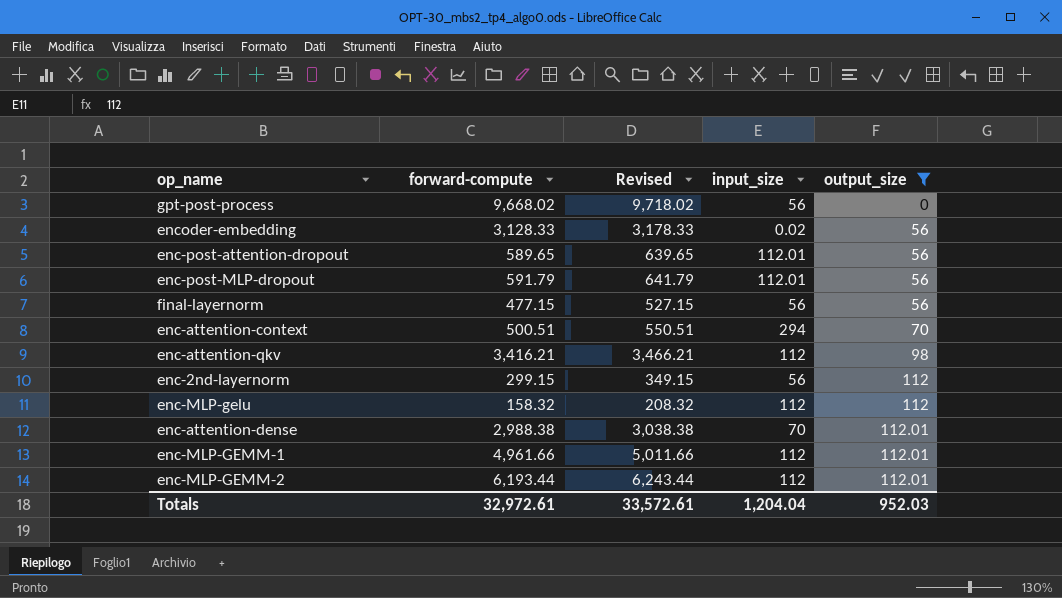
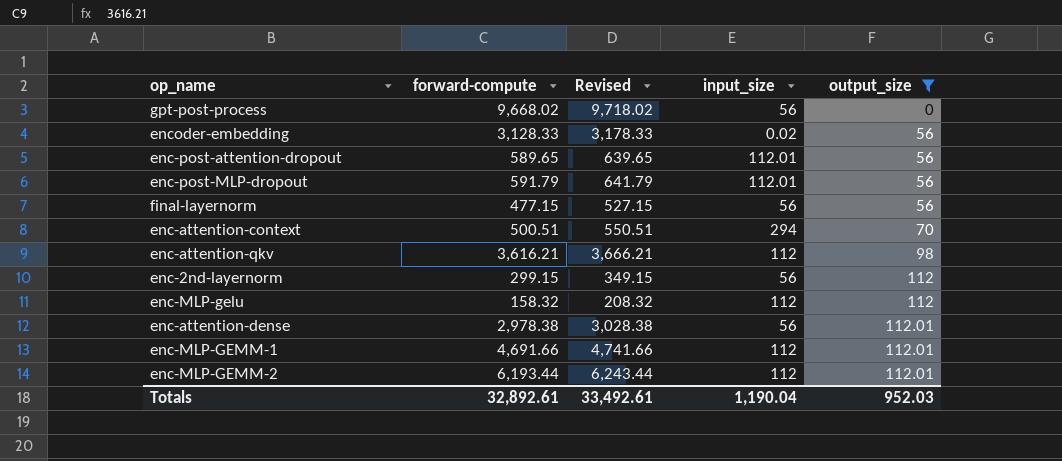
enc-attention-qkv | forward-compute: 3,416.21 -> 3,616.21
enc-attention-qkv | Revised: 3,466.21 -> 3,666.21
enc-attention-dense | forward-compute: 2,988.38 -> 2,978.38
enc-attention-dense | Revised: 3,038.38 -> 3,028.38
enc-attention-dense | input_size: 70 -> 56
enc-MLP-GEMM-1 | forward-compute: 4,961.66 -> 4,691.66
enc-MLP-GEMM-1 | Revised: 5,011.66 -> 4,741.66
Totals | forward-compute: 32,972.61 -> 32,892.61
Totals | Revised: 33,572.61 -> 33,492.61
Totals | input_size: 1,204.04 -> 1,190.04

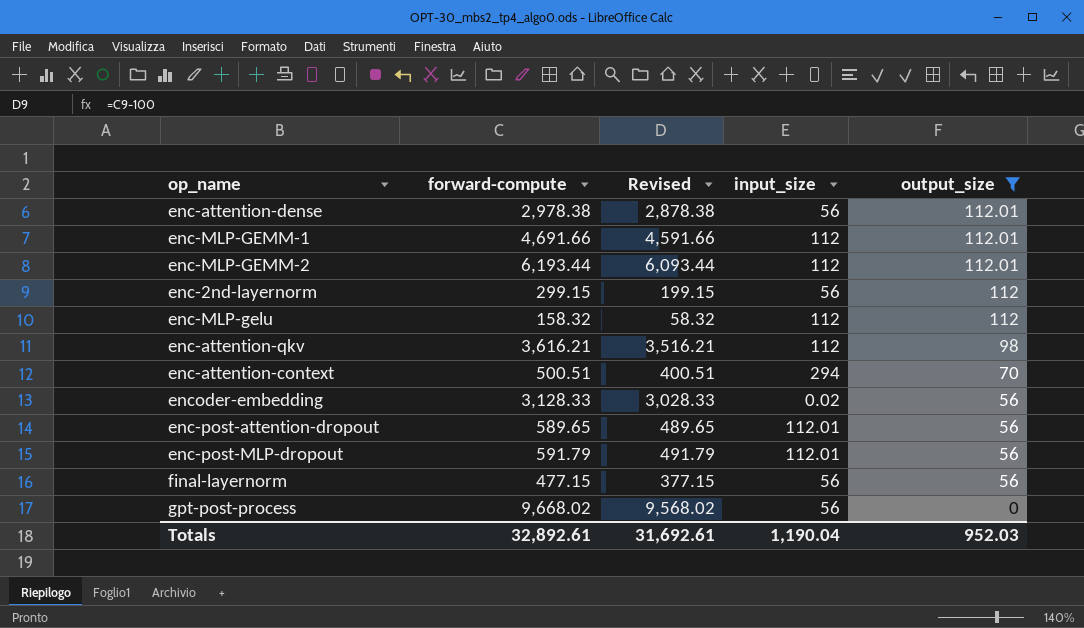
row order: output_size ascending -> output_size descending
column Revised | formula: [forward-compute] + 50 -> [forward-compute] - 100
Totals | Revised: 33,492.61 -> 31,692.61

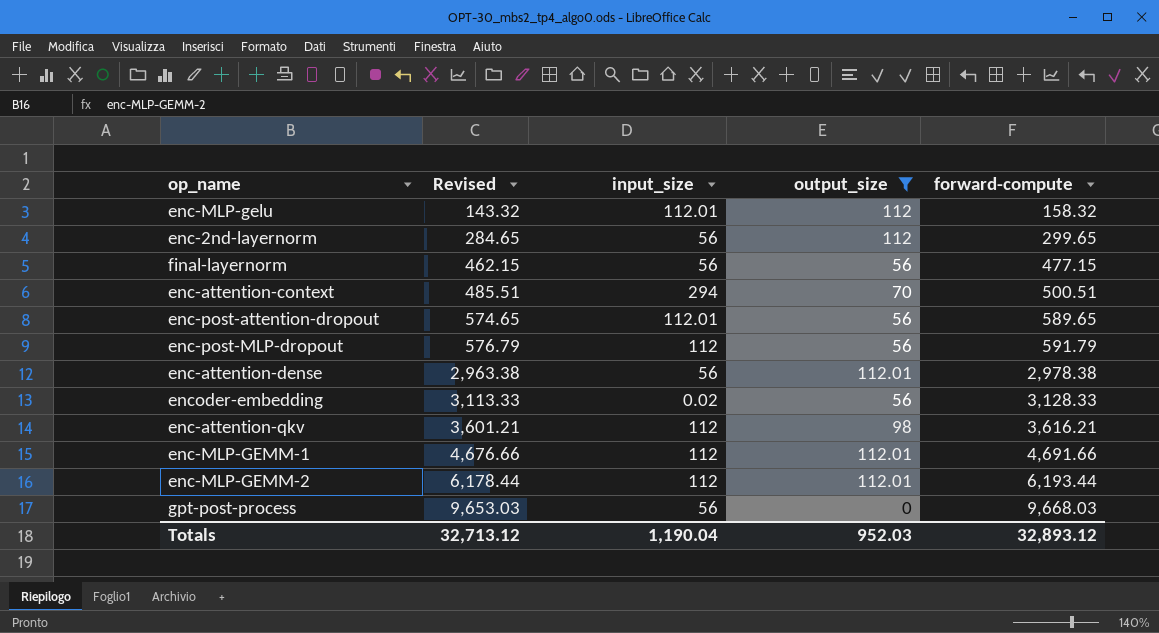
row order: output_size descending -> Revised ascending
column Revised | formula: [forward-compute] - 100 -> [forward-compute] - 15
column forward-compute | position: 2 -> 5
enc-MLP-gelu | input_size: 112 -> 112.01
enc-2nd-layernorm | forward-compute: 299.15 -> 299.65
enc-post-MLP-dropout | input_size: 112.01 -> 112
gpt-post-process | forward-compute: 9,668.02 -> 9,668.03
Totals | Revised: 31,692.61 -> 32,713.12
Totals | forward-compute: 32,892.61 -> 32,893.12

